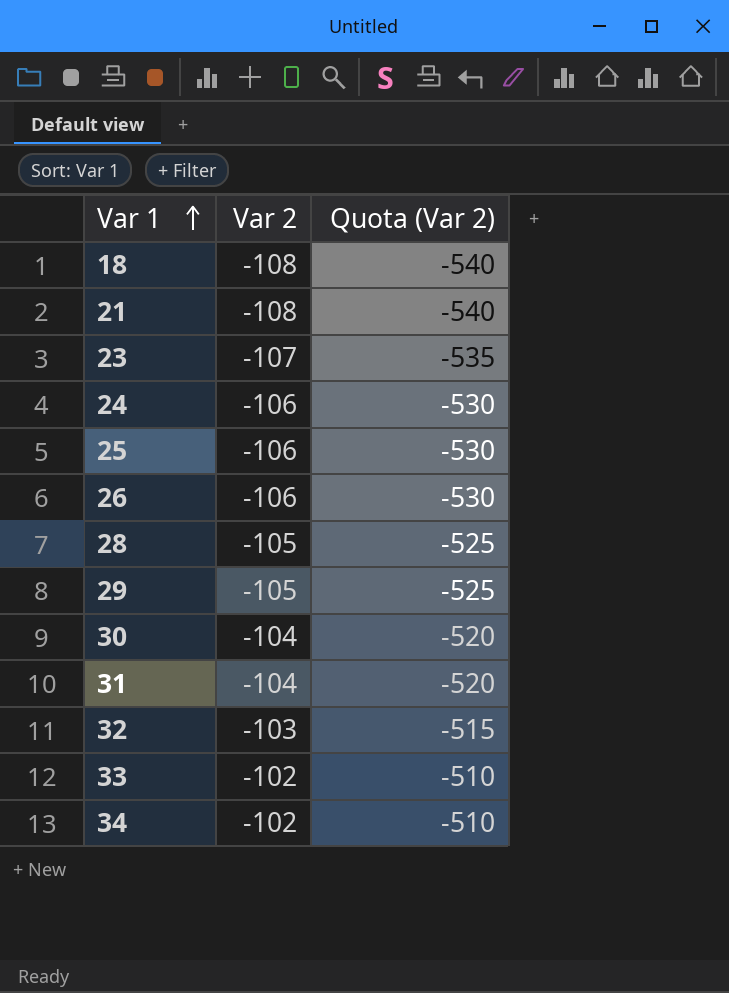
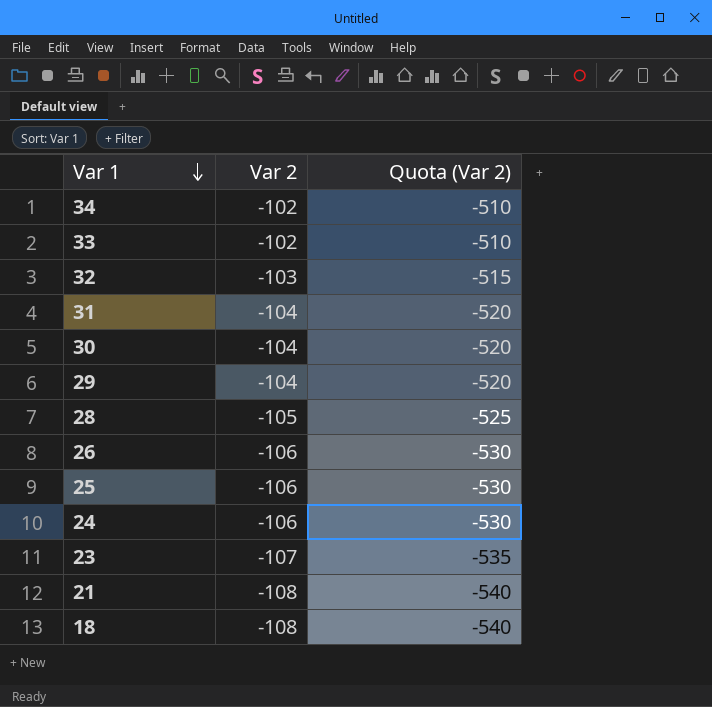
row order: Var 1 ascending -> Var 1 descending
29 | Var 2: -105 -> -104
29 | Quota (Var 2): -525 -> -520

